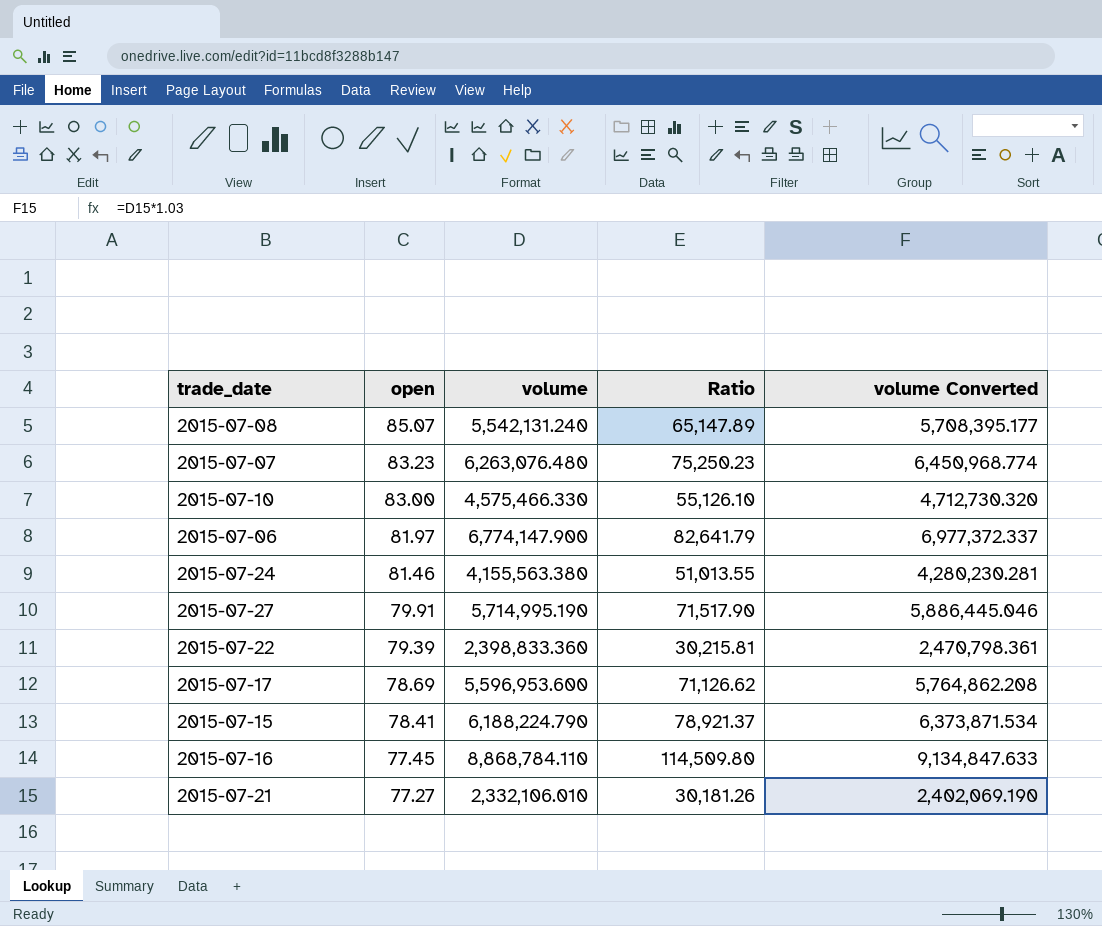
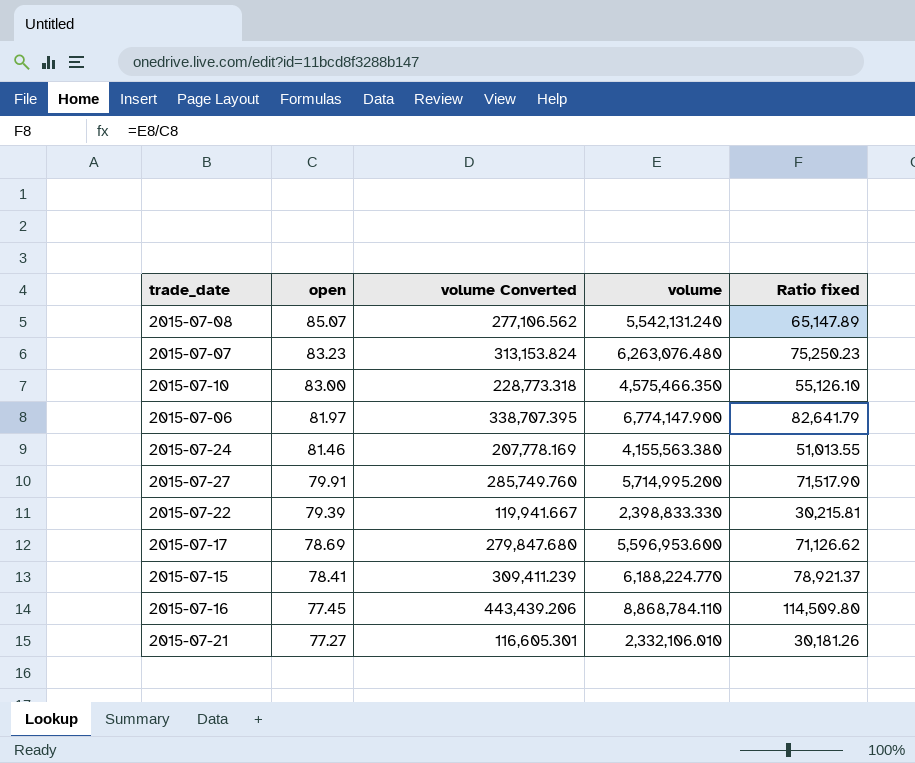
column volume Converted | formula: [volume] * 1.03 -> [volume] * 0.05
column volume Converted | position: 5 -> 3
column name: Ratio -> Ratio fixed
2015-07-10 | volume: 4,575,466.330 -> 4,575,466.350
2015-07-27 | volume: 5,714,995.190 -> 5,714,995.200
2015-07-22 | volume: 2,398,833.360 -> 2,398,833.330
2015-07-15 | volume: 6,188,224.790 -> 6,188,224.770

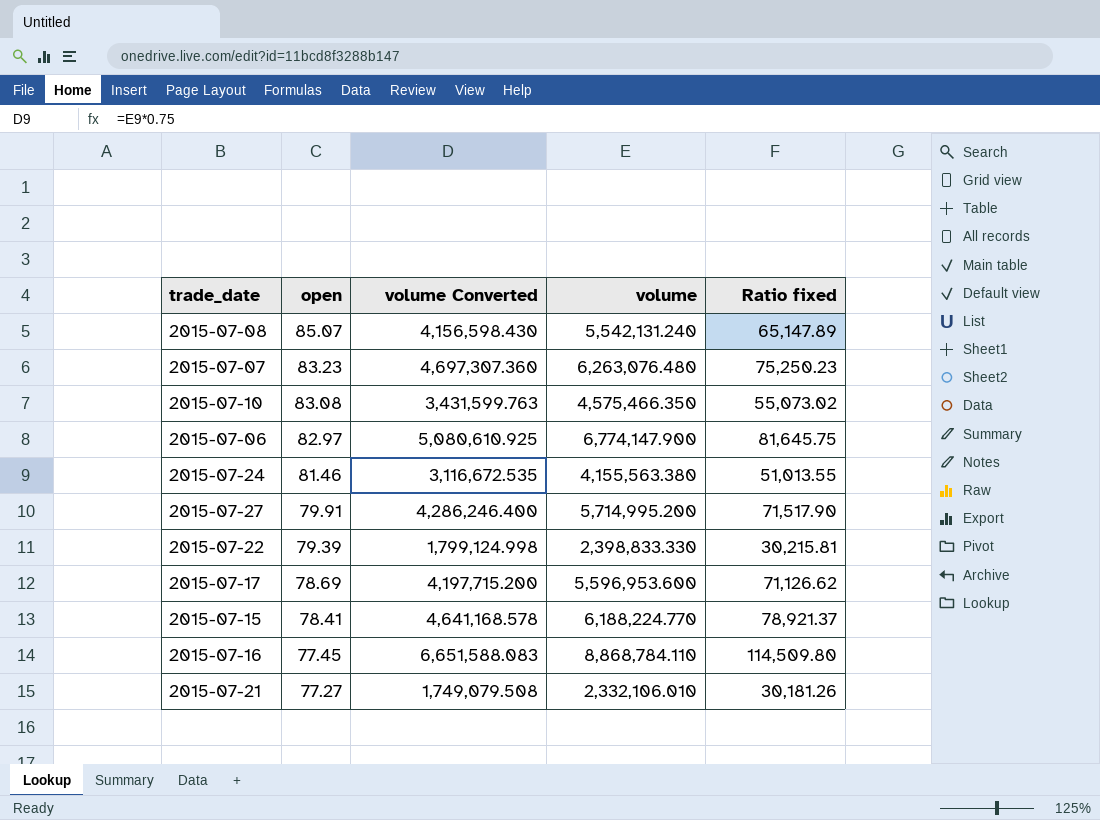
column volume Converted | formula: [volume] * 0.05 -> [volume] * 0.75
2015-07-10 | open: 83.00 -> 83.08
2015-07-10 | Ratio fixed: 55,126.10 -> 55,073.02
2015-07-06 | open: 81.97 -> 82.97
2015-07-06 | Ratio fixed: 82,641.79 -> 81,645.75

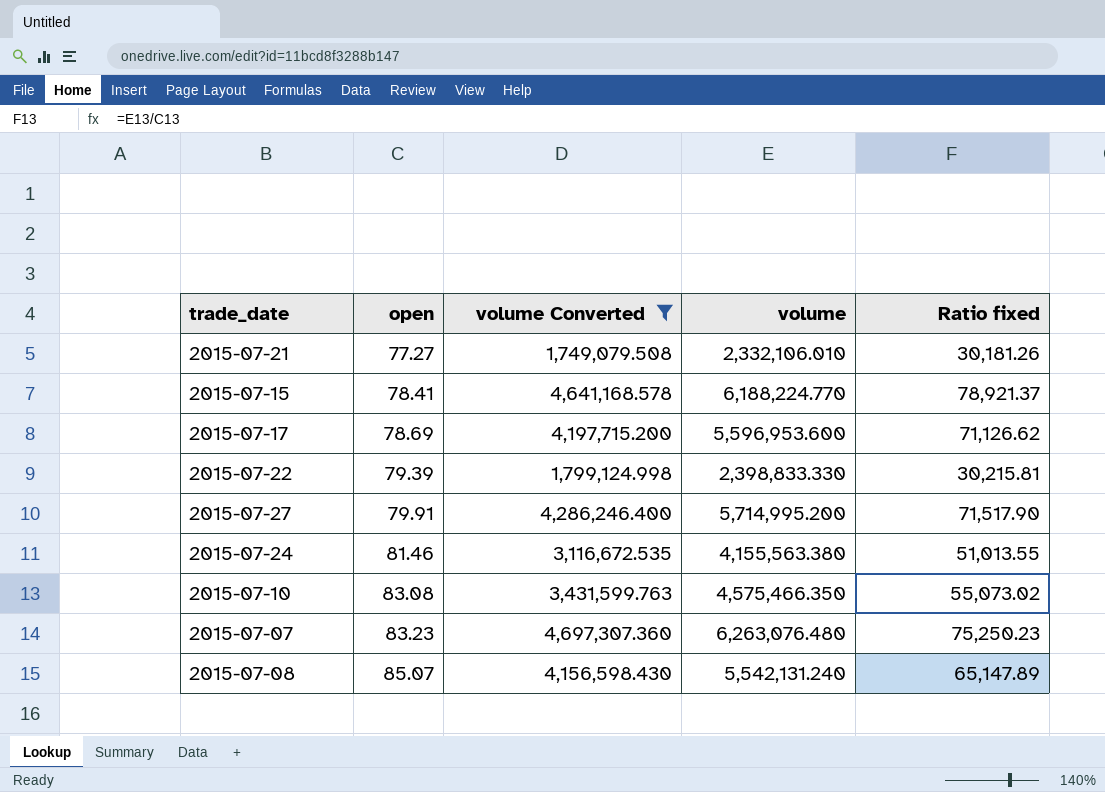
filter: none -> volume Converted <= 4,697,307.360
row order: open descending -> open ascending

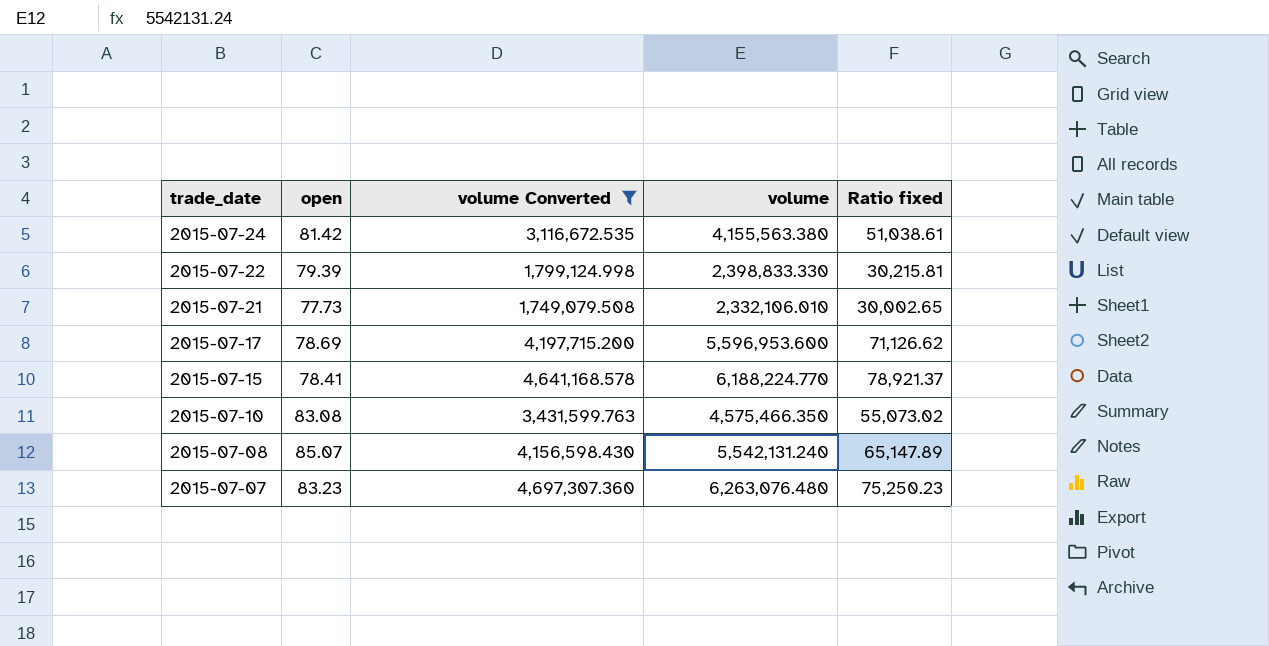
row order: open ascending -> trade_date descending
row 2015-07-27: 79.91 | 4,286,246.400 | 5,714,995.200 | 71,517.90 -> none
2015-07-24 | open: 81.46 -> 81.42
2015-07-24 | Ratio fixed: 51,013.55 -> 51,038.61
2015-07-21 | open: 77.27 -> 77.73
2015-07-21 | Ratio fixed: 30,181.26 -> 30,002.65

